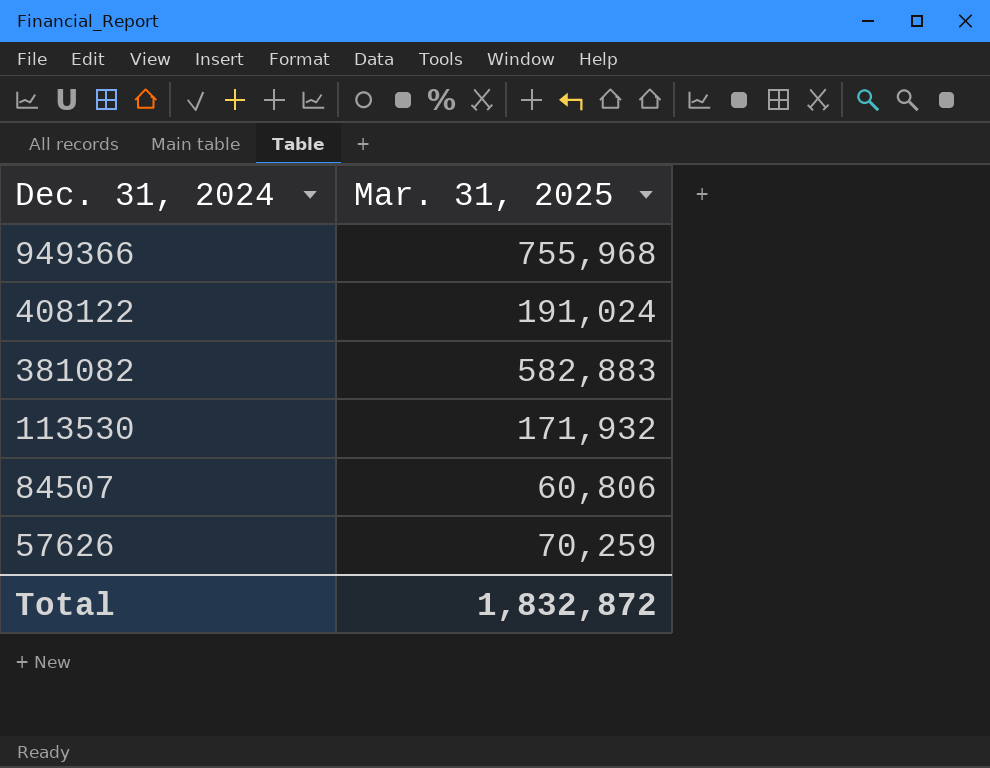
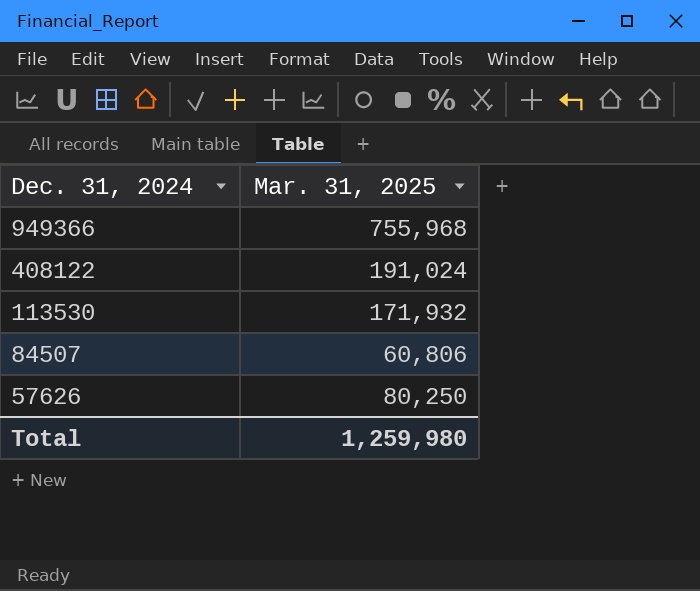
row 381082: 582,883 -> none
57626 | Mar. 31, 2025: 70,259 -> 80,250
Total | Mar. 31, 2025: 1,832,872 -> 1,259,980

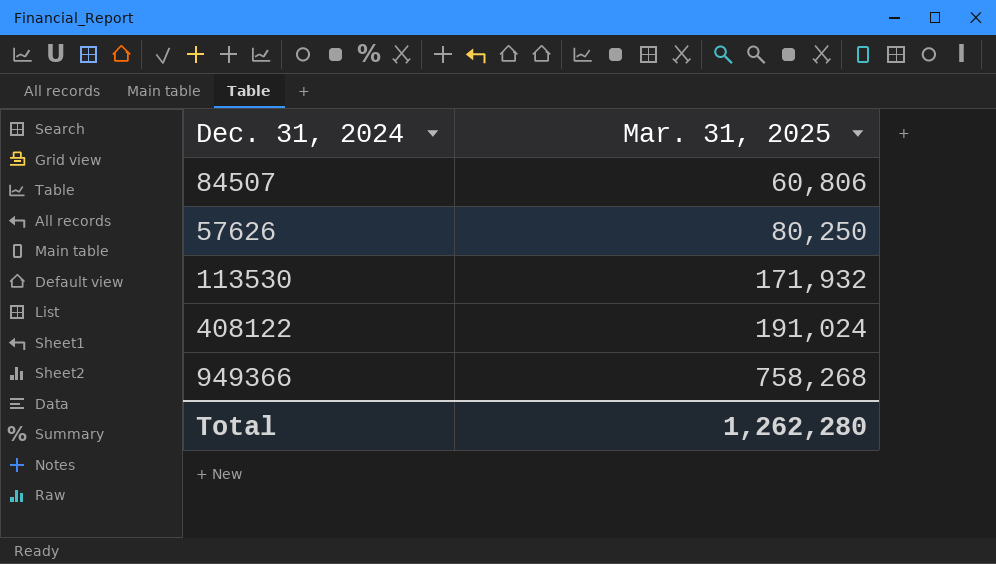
row order: Dec. 31, 2024 descending -> Mar. 31, 2025 ascending
949366 | Mar. 31, 2025: 755,968 -> 758,268
Total | Mar. 31, 2025: 1,259,980 -> 1,262,280

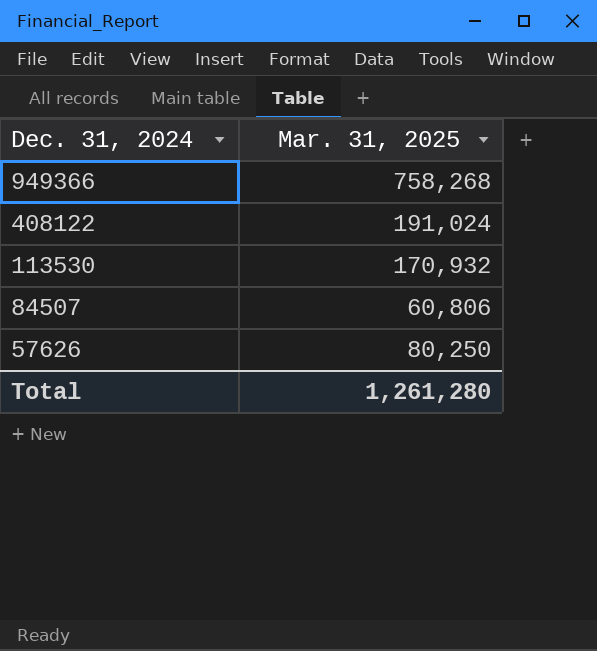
row order: Mar. 31, 2025 ascending -> Dec. 31, 2024 descending
113530 | Mar. 31, 2025: 171,932 -> 170,932
Total | Mar. 31, 2025: 1,262,280 -> 1,261,280

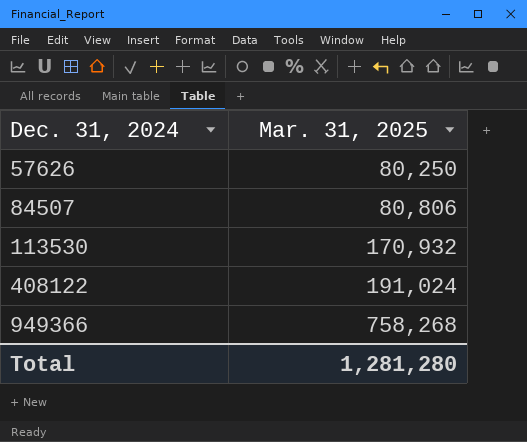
row order: Dec. 31, 2024 descending -> Dec. 31, 2024 ascending
84507 | Mar. 31, 2025: 60,806 -> 80,806
Total | Mar. 31, 2025: 1,261,280 -> 1,281,280

